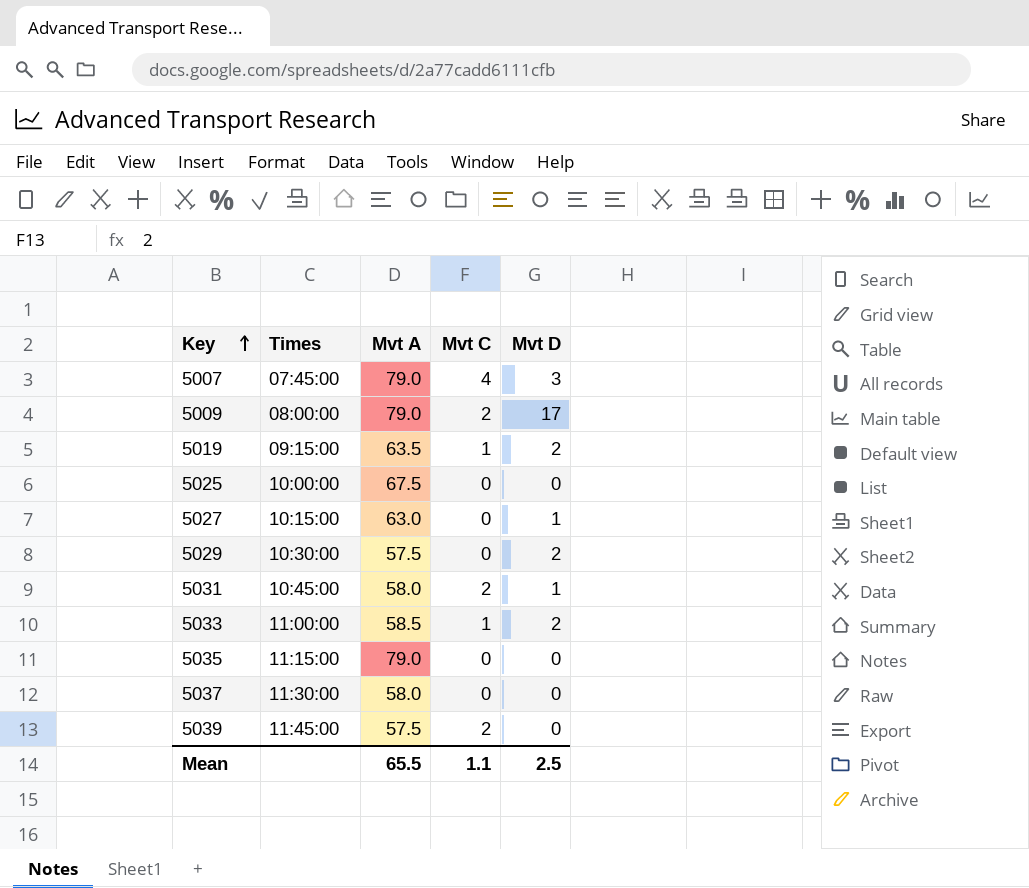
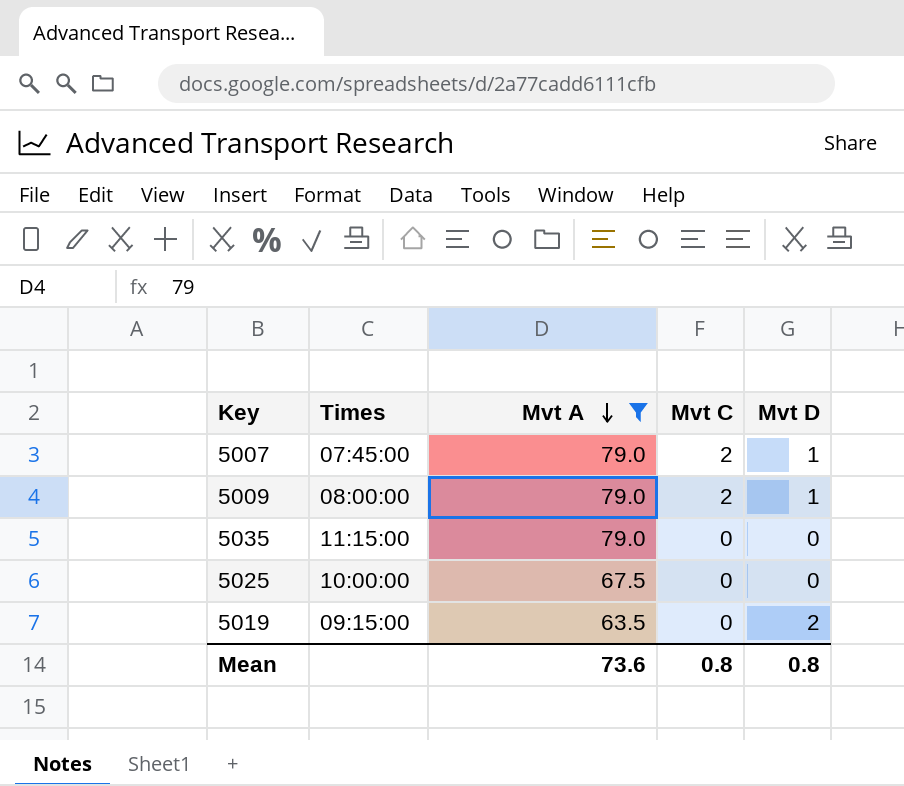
filter: none -> Mvt A >= 63.5
row order: Key ascending -> Mvt A descending
5007 | Mvt C: 4 -> 2
5007 | Mvt D: 3 -> 1
5009 | Mvt D: 17 -> 1
5019 | Mvt C: 1 -> 0
Mean | Mvt A: 65.5 -> 73.6
Mean | Mvt C: 1.1 -> 0.8
Mean | Mvt D: 2.5 -> 0.8

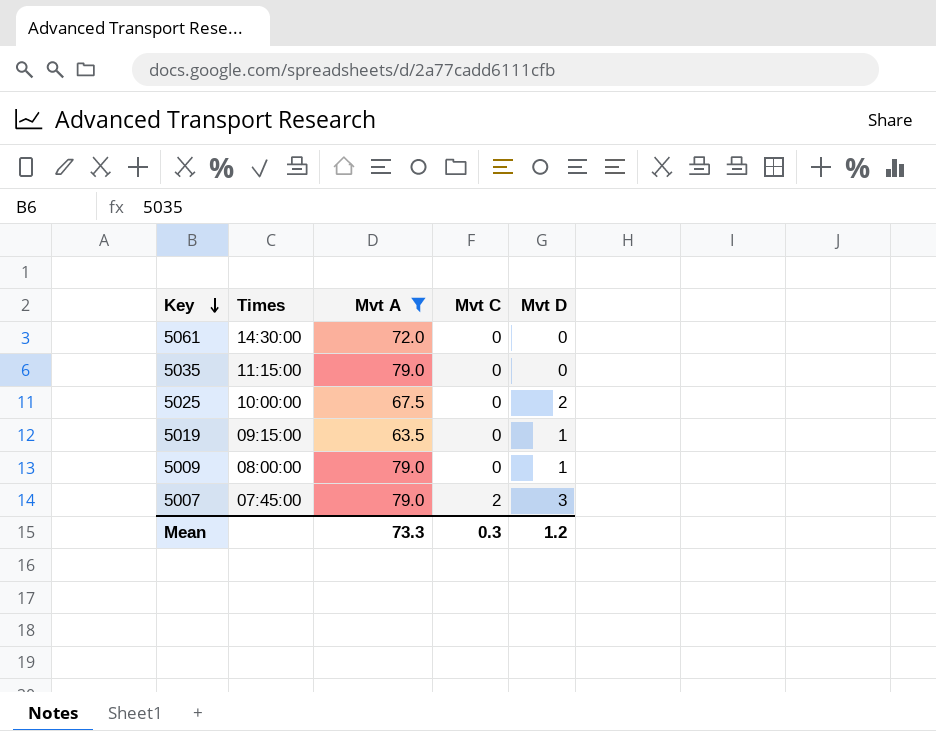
row order: Mvt A descending -> Key descending
row 5061: none -> 14:30:00 | 72.0 | 0 | 0
5025 | Mvt D: 0 -> 2
5019 | Mvt D: 2 -> 1
5009 | Mvt C: 2 -> 0
5007 | Mvt D: 1 -> 3
Mean | Mvt A: 73.6 -> 73.3
Mean | Mvt C: 0.8 -> 0.3
Mean | Mvt D: 0.8 -> 1.2

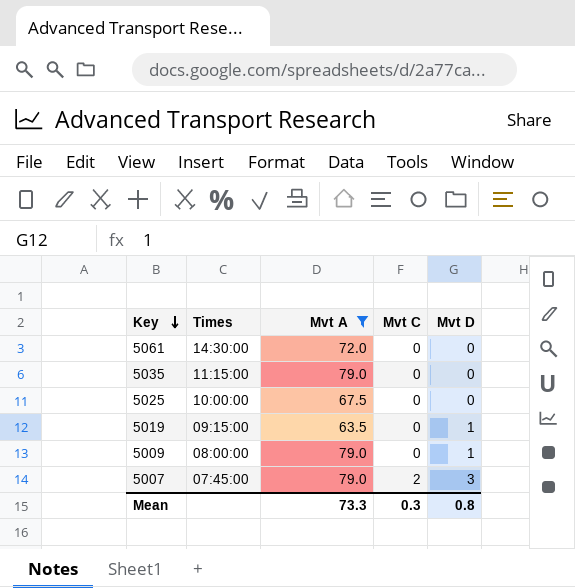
5025 | Mvt D: 2 -> 0
Mean | Mvt D: 1.2 -> 0.8

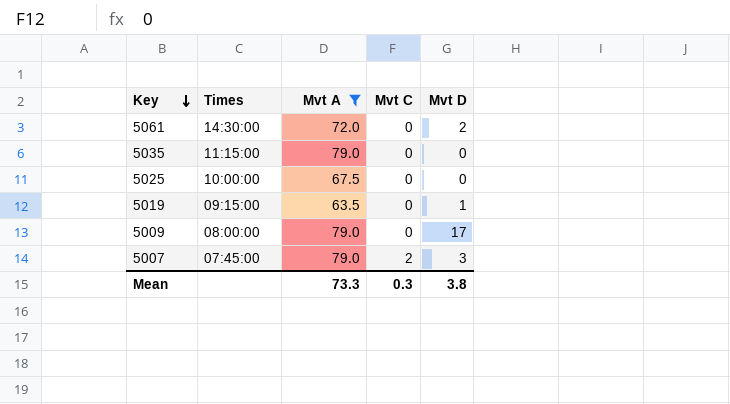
5061 | Mvt D: 0 -> 2
5009 | Mvt D: 1 -> 17
Mean | Mvt D: 0.8 -> 3.8

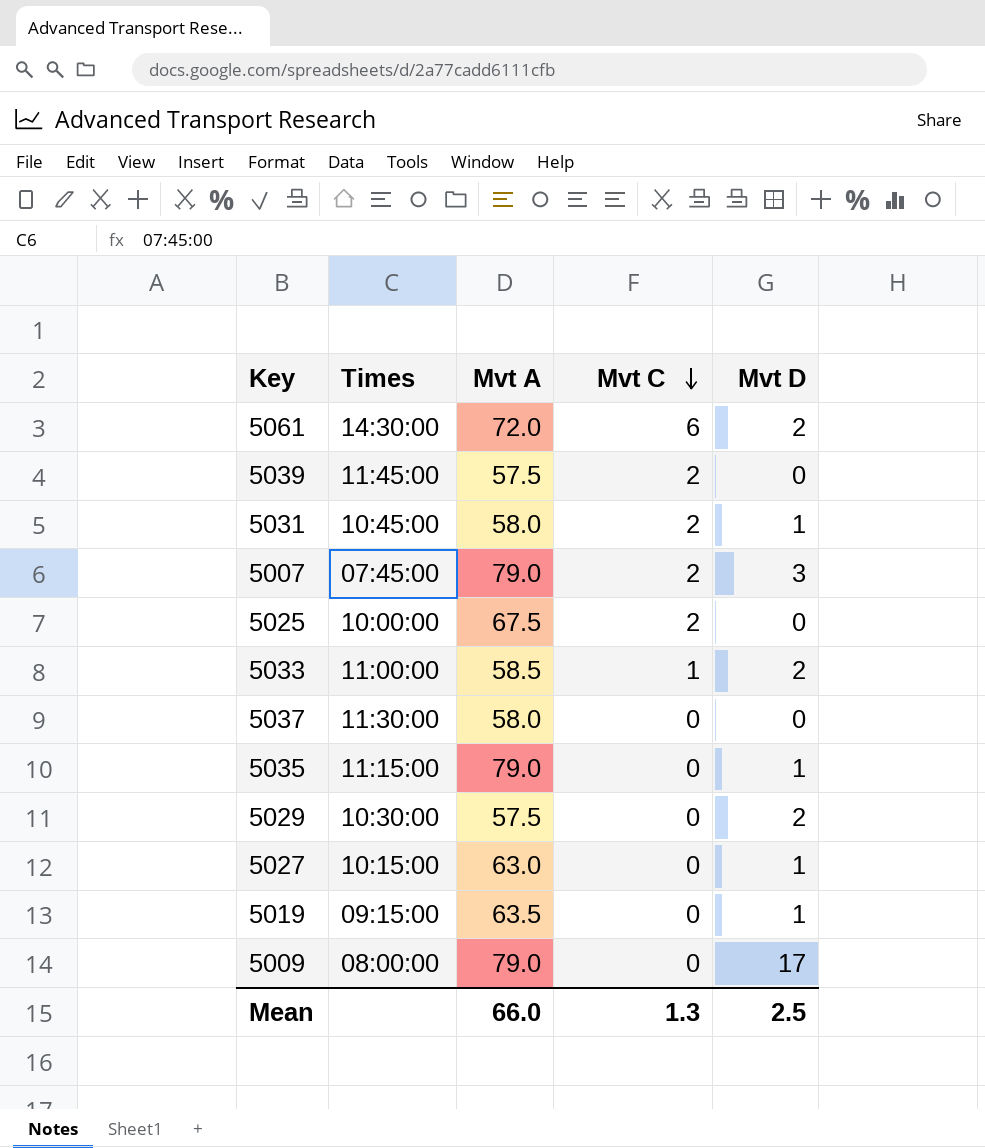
filter: Mvt A >= 63.5 -> none
row order: Key descending -> Mvt C descending
5061 | Mvt C: 0 -> 6
5025 | Mvt C: 0 -> 2
5035 | Mvt D: 0 -> 1
Mean | Mvt A: 73.3 -> 66.0
Mean | Mvt C: 0.3 -> 1.3
Mean | Mvt D: 3.8 -> 2.5

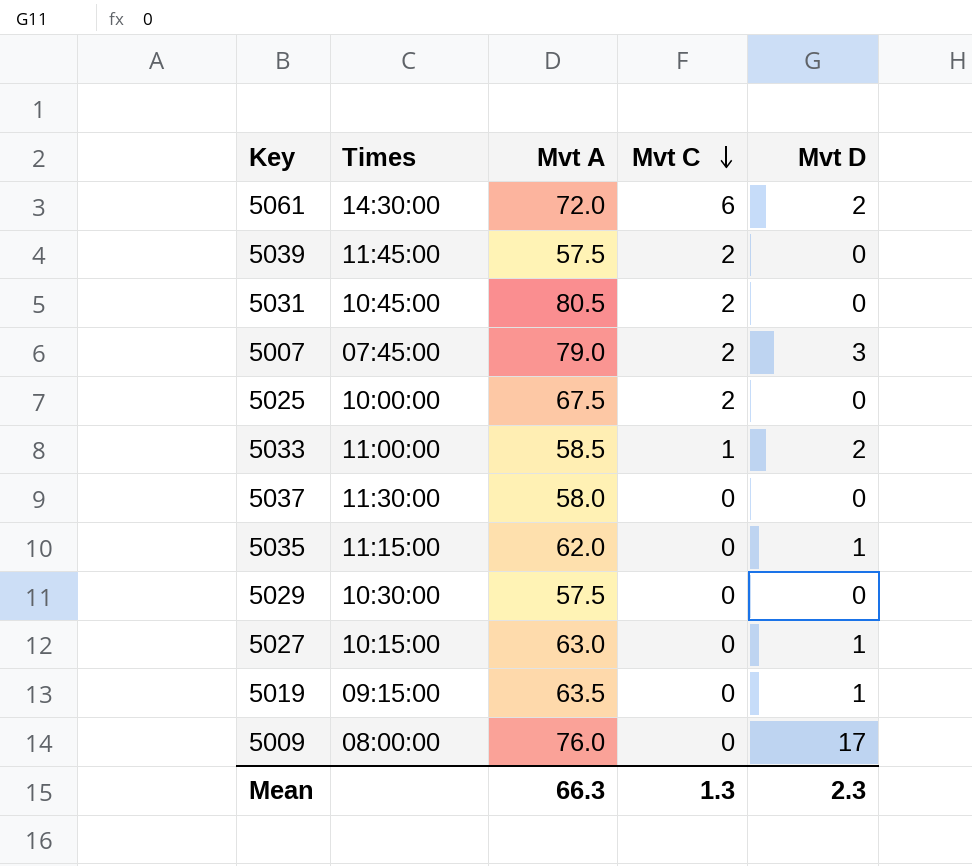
5031 | Mvt A: 58.0 -> 80.5
5031 | Mvt D: 1 -> 0
5035 | Mvt A: 79.0 -> 62.0
5029 | Mvt D: 2 -> 0
5009 | Mvt A: 79.0 -> 76.0
Mean | Mvt A: 66.0 -> 66.3
Mean | Mvt D: 2.5 -> 2.3

